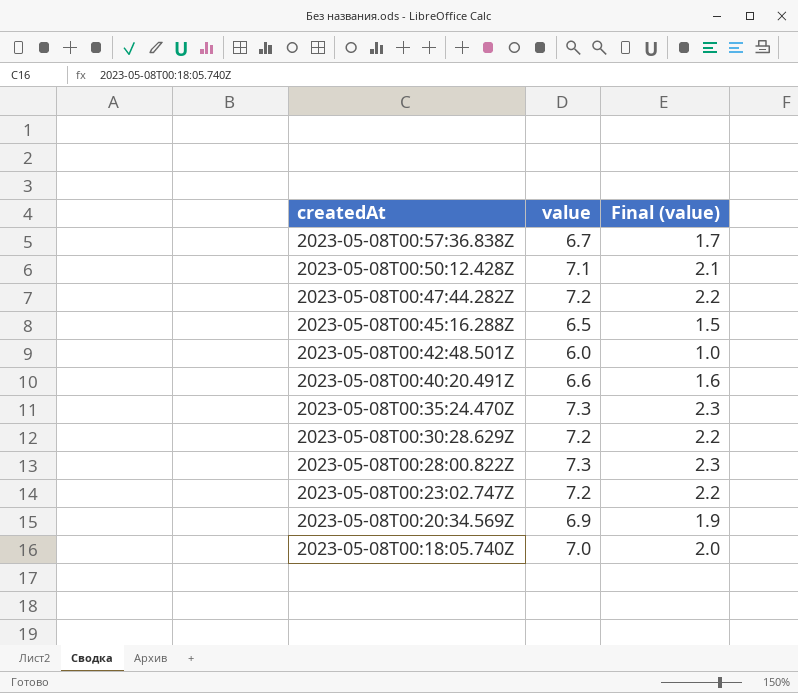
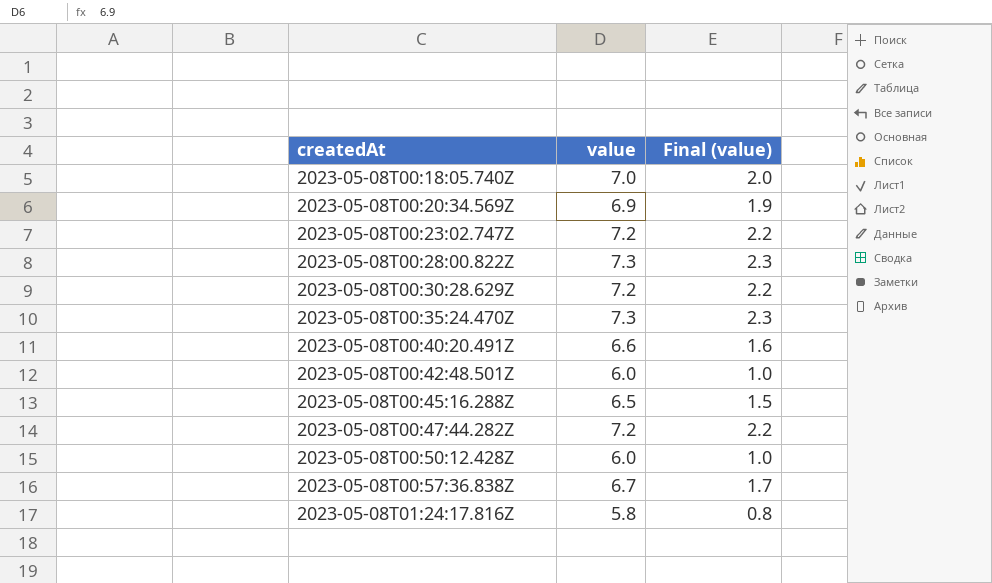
row order: createdAt descending -> createdAt ascending
2023-05-08T00:50:12.428Z | value: 7.1 -> 6.0
2023-05-08T00:50:12.428Z | Final (value): 2.1 -> 1.0
row 2023-05-08T01:24:17.816Z: none -> 5.8 | 0.8

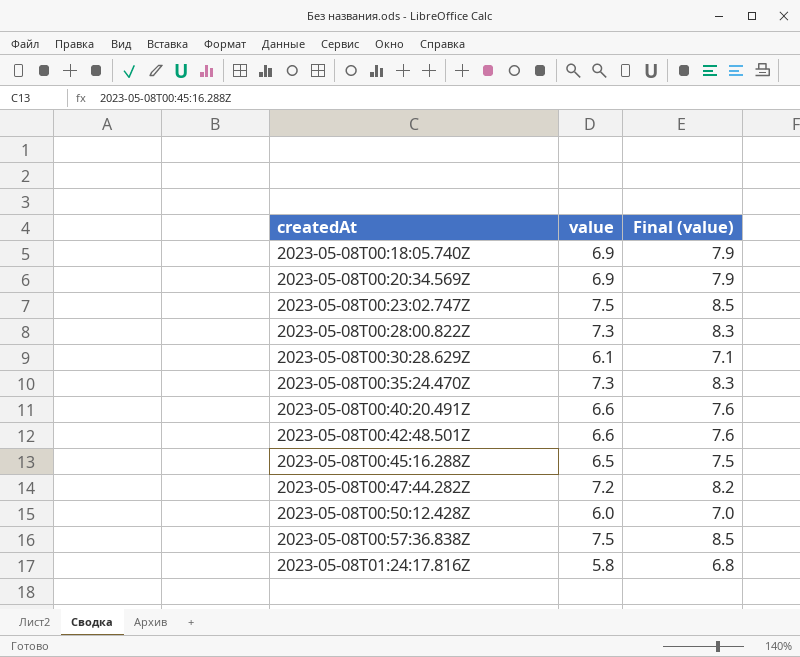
column Final (value) | formula: [value] - 5 -> [value] + 1
2023-05-08T00:18:05.740Z | value: 7.0 -> 6.9
2023-05-08T00:23:02.747Z | value: 7.2 -> 7.5
2023-05-08T00:30:28.629Z | value: 7.2 -> 6.1
2023-05-08T00:42:48.501Z | value: 6.0 -> 6.6
2023-05-08T00:57:36.838Z | value: 6.7 -> 7.5

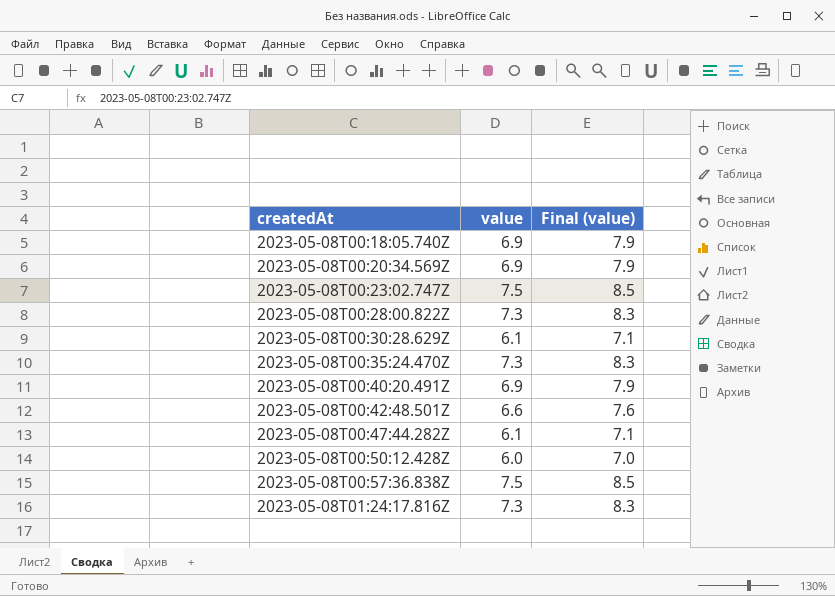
row 2023-05-08T00:45:16.288Z: 6.5 | 7.5 -> none
2023-05-08T00:40:20.491Z | value: 6.6 -> 6.9
2023-05-08T00:40:20.491Z | Final (value): 7.6 -> 7.9
2023-05-08T00:47:44.282Z | value: 7.2 -> 6.1
2023-05-08T00:47:44.282Z | Final (value): 8.2 -> 7.1
2023-05-08T01:24:17.816Z | value: 5.8 -> 7.3
2023-05-08T01:24:17.816Z | Final (value): 6.8 -> 8.3

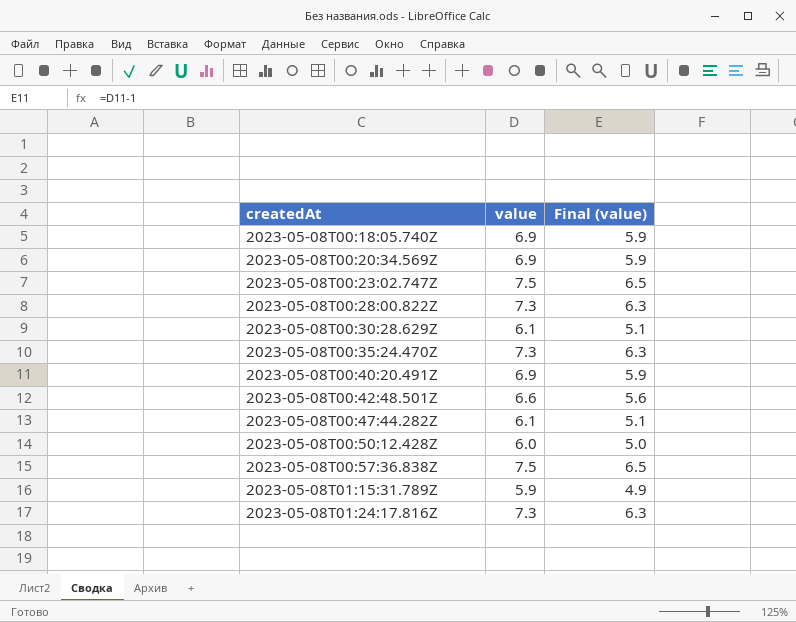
column Final (value) | formula: [value] + 1 -> [value] - 1
row 2023-05-08T01:15:31.789Z: none -> 5.9 | 4.9

